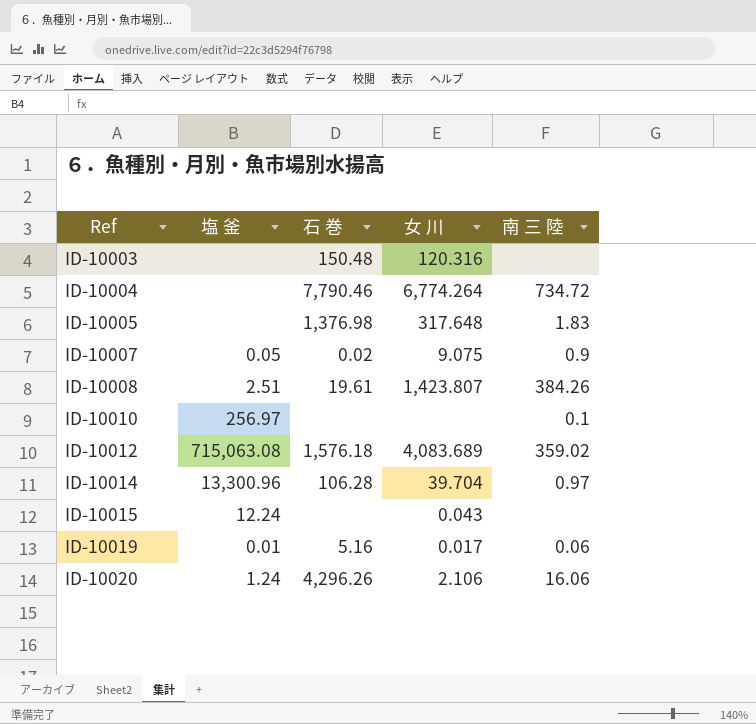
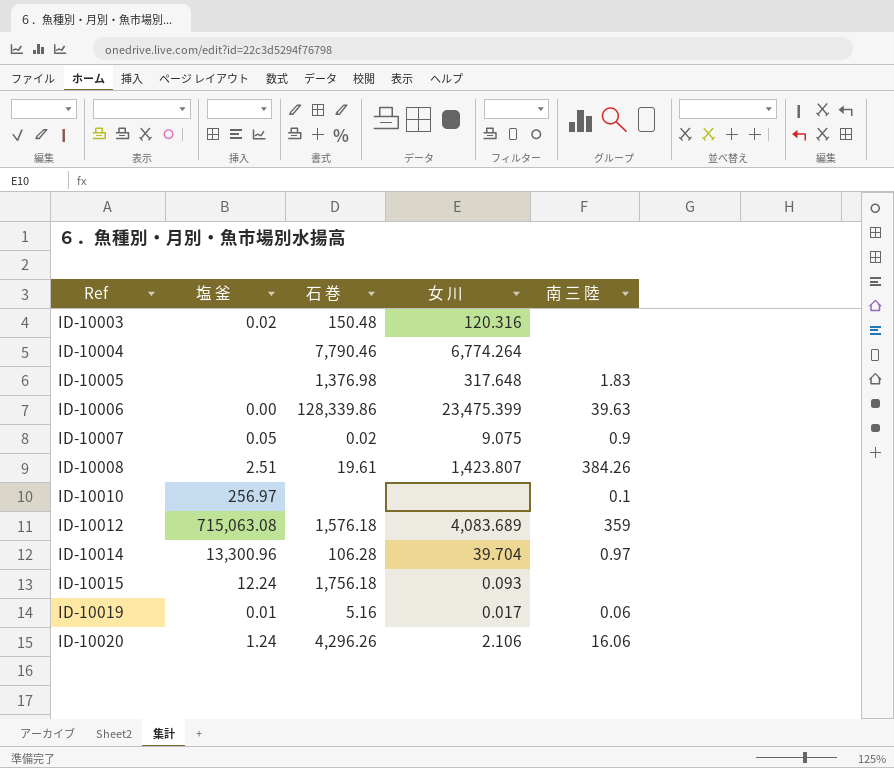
ID-10003 | 塩 釜: none -> 0.02
ID-10004 | 南 三 陸: 734.72 -> none
row ID-10006: none -> 0.00 | 128,339.86 | 23,475.399 | 39.63
ID-10012 | 南 三 陸: 359.02 -> 359
ID-10015 | 石 巻: none -> 1,756.18
ID-10015 | 女 川: 0.043 -> 0.093

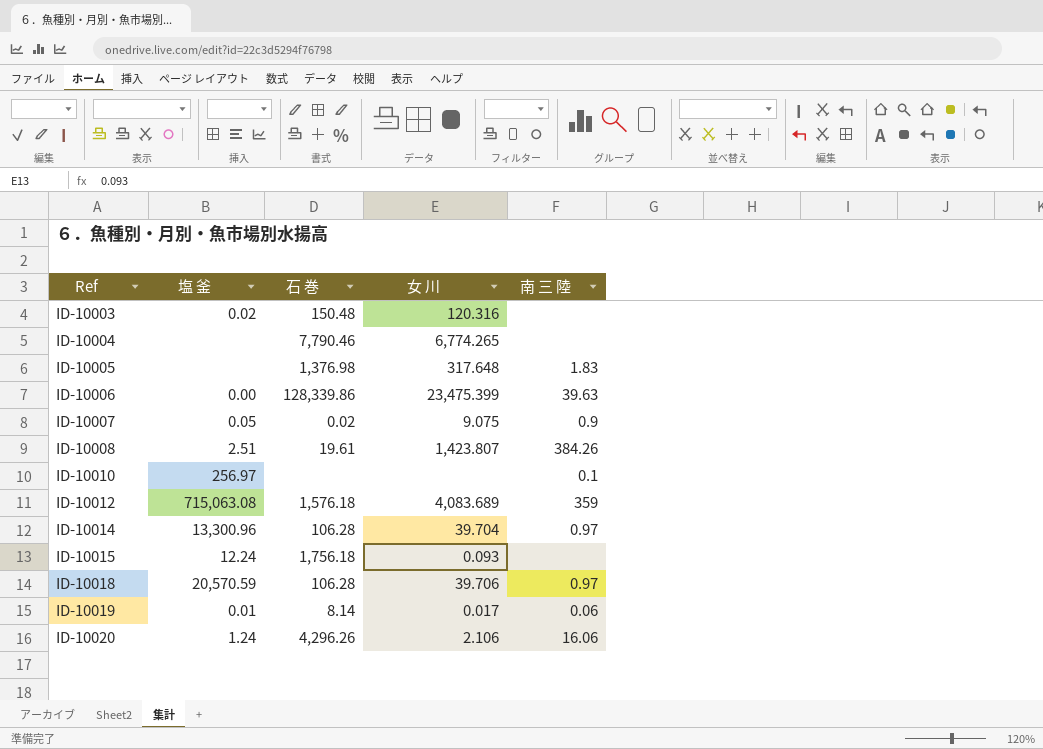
ID-10004 | 女 川: 6,774.264 -> 6,774.265
row ID-10018: none -> 20,570.59 | 106.28 | 39.706 | 0.97
ID-10019 | 石 巻: 5.16 -> 8.14

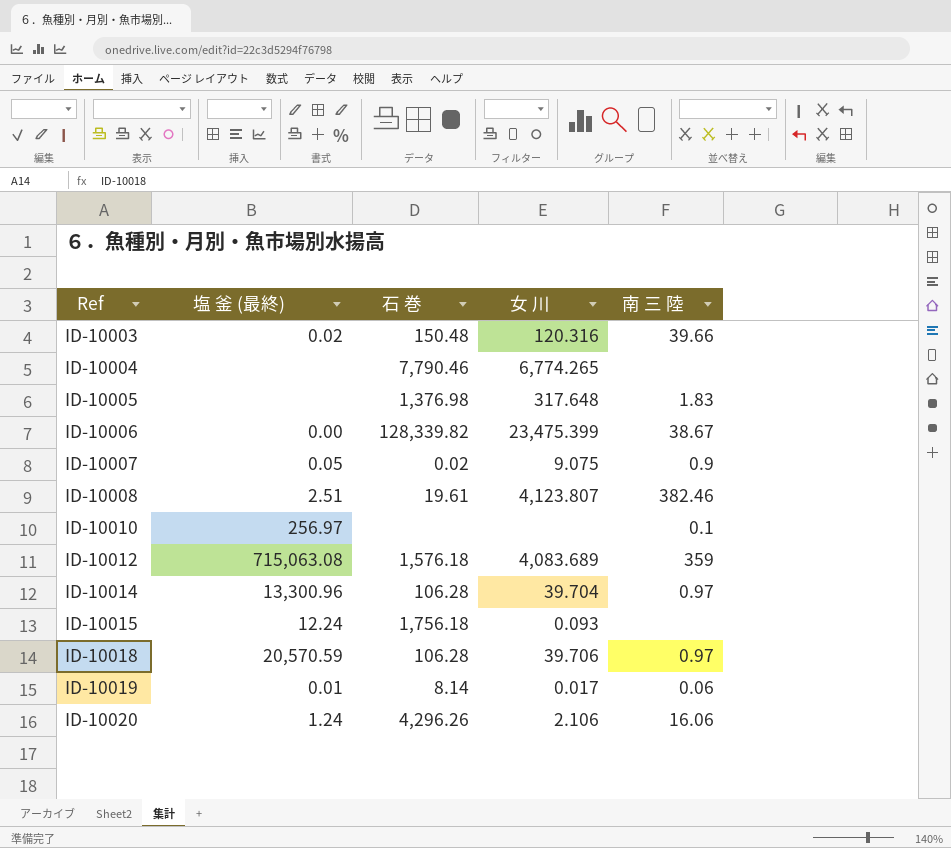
column name: 塩 釜 -> 塩 釜 (最終)
ID-10003 | 南 三 陸: none -> 39.66
ID-10006 | 石 巻: 128,339.86 -> 128,339.82
ID-10006 | 南 三 陸: 39.63 -> 38.67
ID-10008 | 女 川: 1,423.807 -> 4,123.807
ID-10008 | 南 三 陸: 384.26 -> 382.46

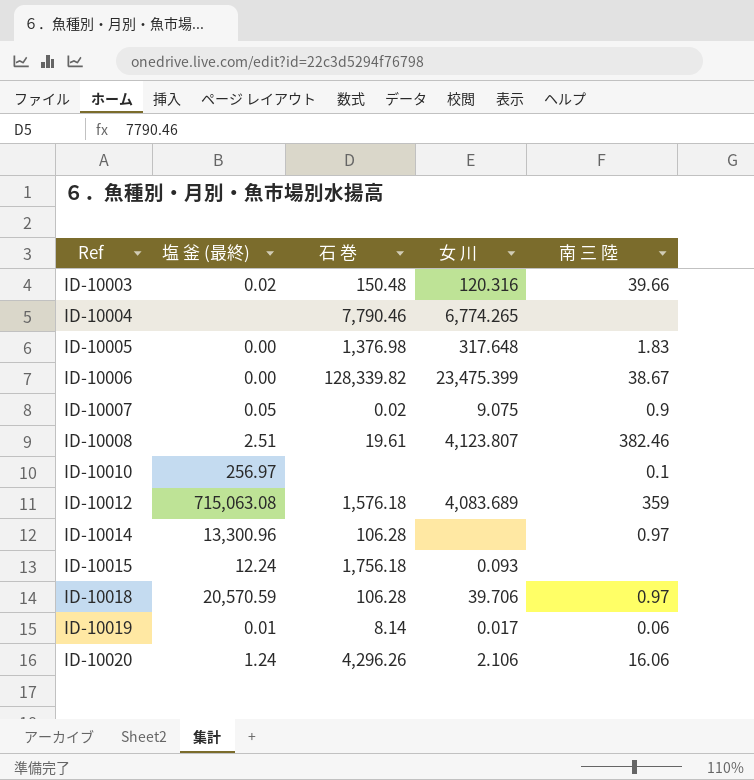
ID-10005 | 塩 釜 (最終): none -> 0.00
ID-10014 | 女 川: 39.704 -> none

